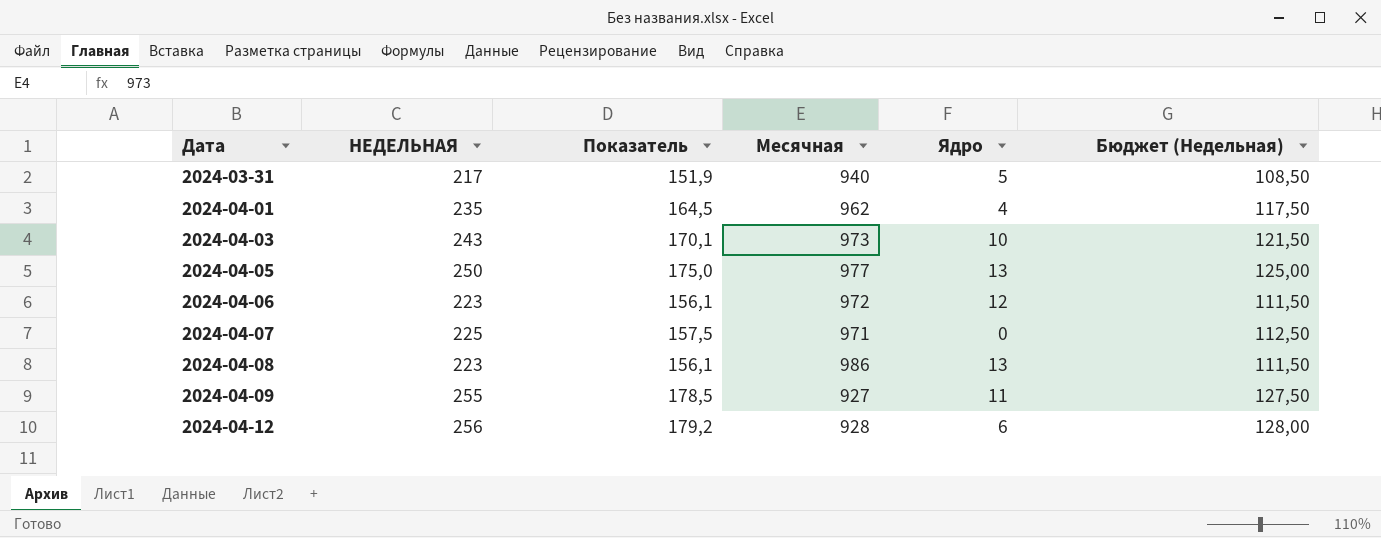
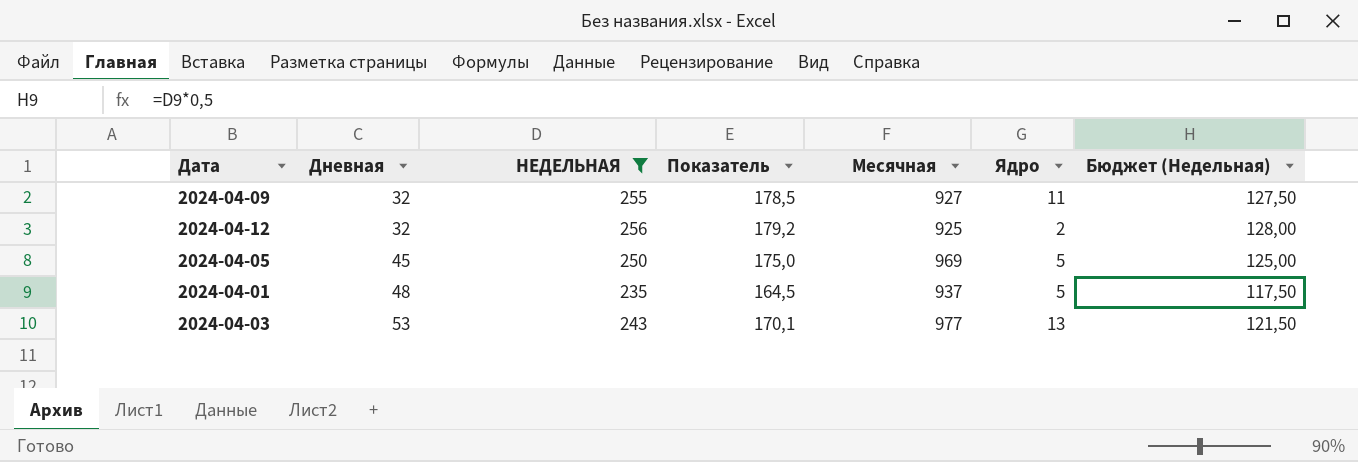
filter: none -> НЕДЕЛЬНАЯ >= 235
row order: Дата ascending -> Дневная ascending
column Дневная | position: none -> 2
2024-04-12 | Месячная: 928 -> 925
2024-04-12 | Ядро: 6 -> 2
2024-04-05 | Месячная: 977 -> 969
2024-04-05 | Ядро: 13 -> 5
2024-04-01 | Месячная: 962 -> 937
2024-04-01 | Ядро: 4 -> 5
2024-04-03 | Месячная: 973 -> 977
2024-04-03 | Ядро: 10 -> 13

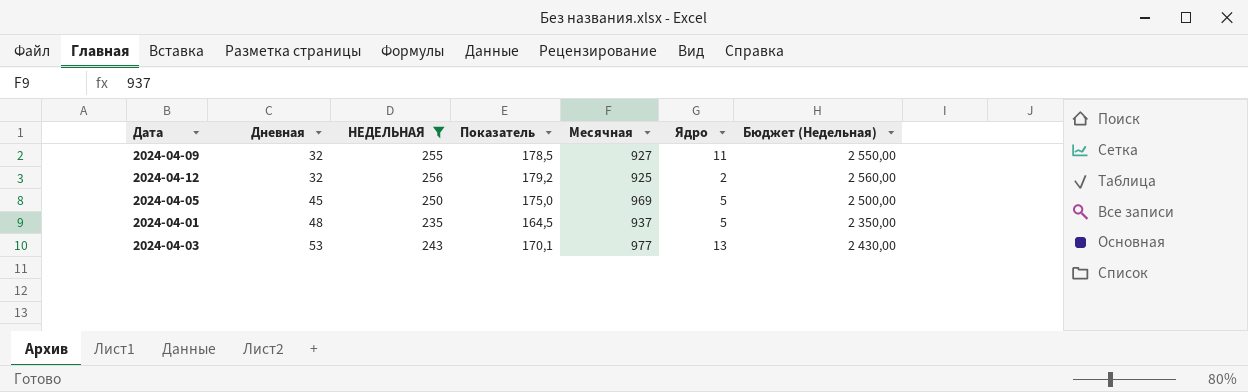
column Бюджет (Недельная) | formula: [НЕДЕЛЬНАЯ] * 0,5 -> [НЕДЕЛЬНАЯ] * 10

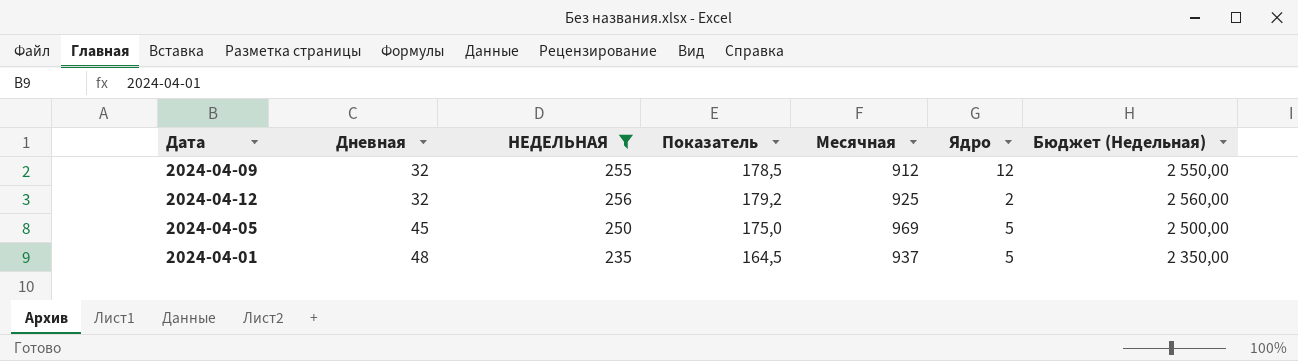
row 2024-04-03: 53 | 243 | 170,1 | 977 | 13 | 2 430,00 -> none
2024-04-09 | Месячная: 927 -> 912
2024-04-09 | Ядро: 11 -> 12

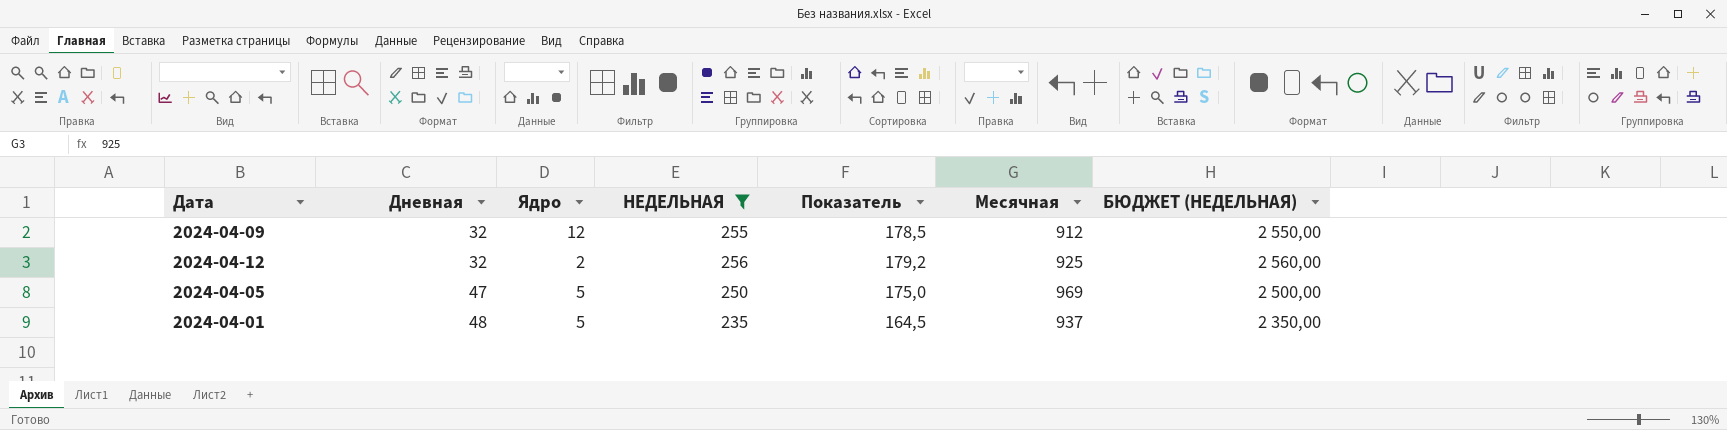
column Ядро | position: 6 -> 3
column name: Бюджет (Недельная) -> БЮДЖЕТ (НЕДЕЛЬНАЯ)
2024-04-05 | Дневная: 45 -> 47

